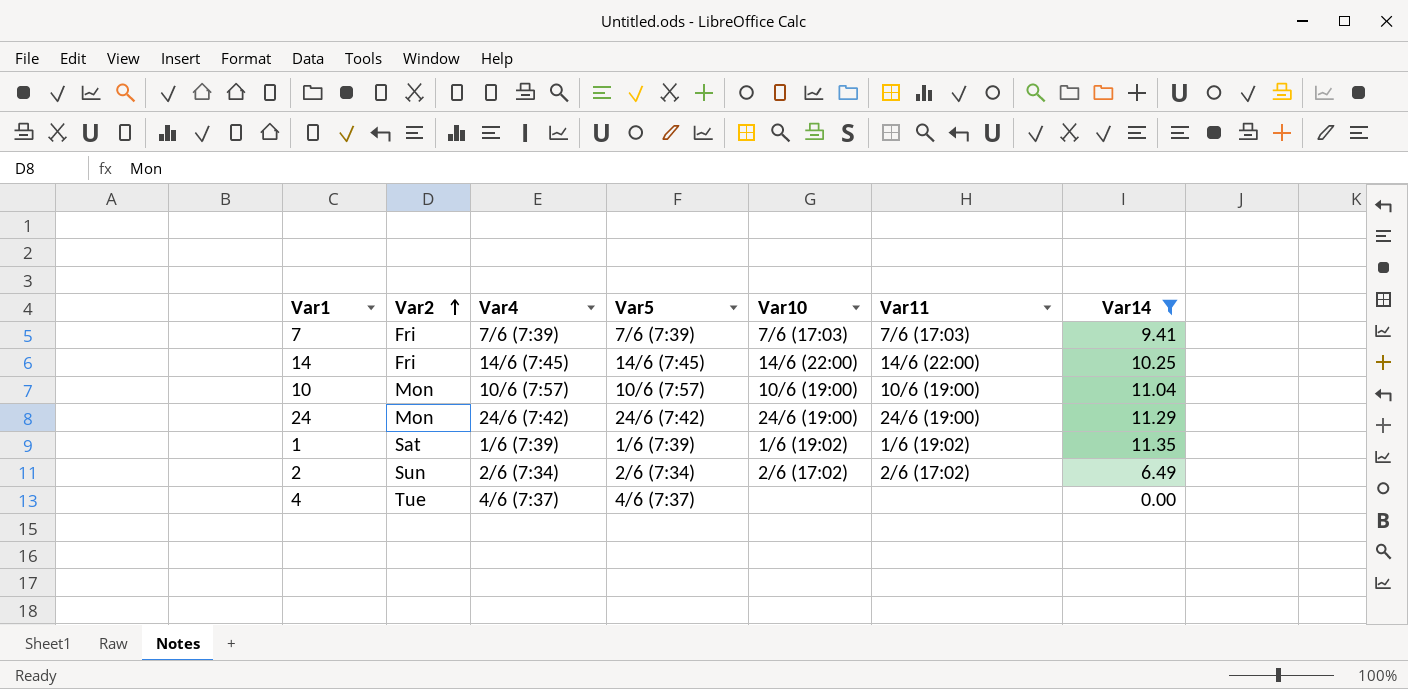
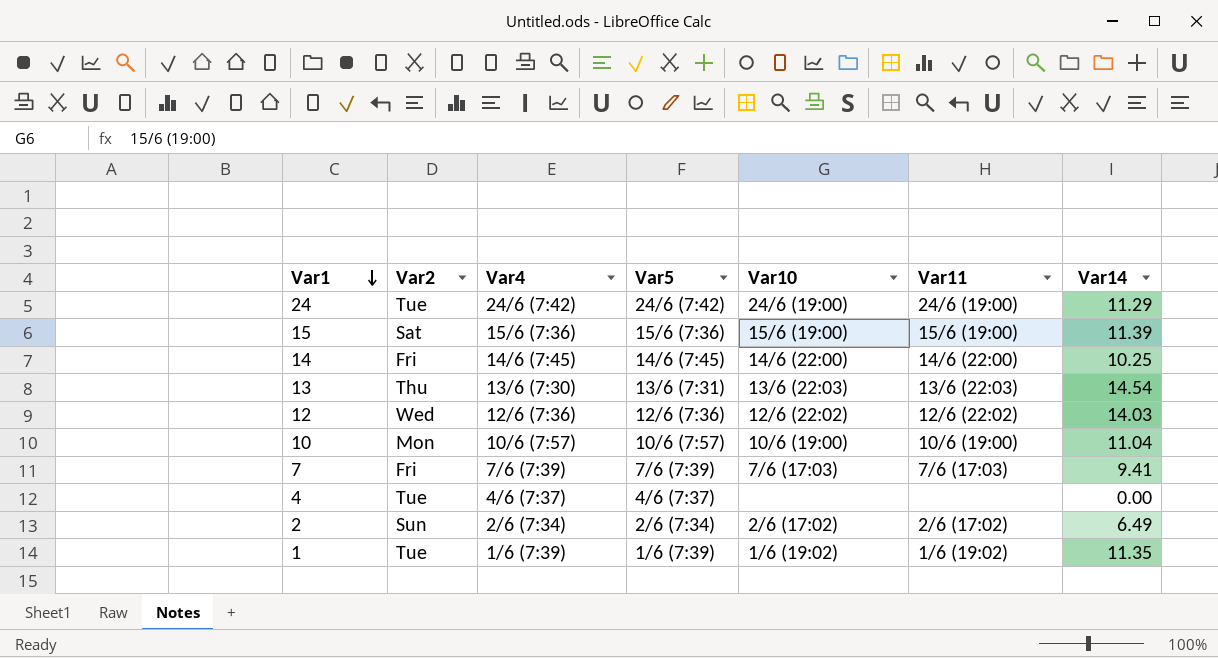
filter: Var14 <= 11.35 -> none
row order: Var2 ascending -> Var1 descending
24 | Var2: Mon -> Tue
1 | Var2: Sat -> Tue

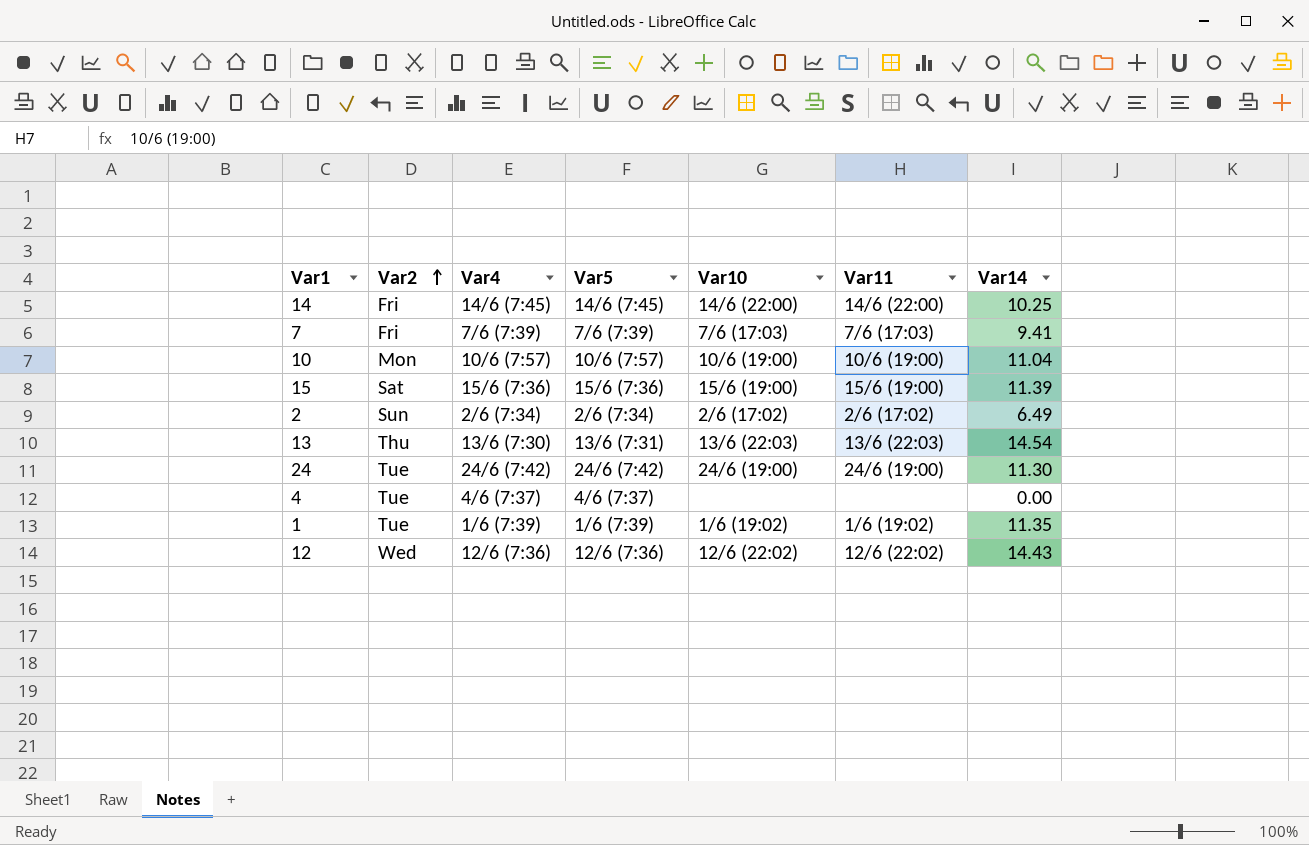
row order: Var1 descending -> Var2 ascending
24 | Var14: 11.29 -> 11.30
12 | Var14: 14.03 -> 14.43

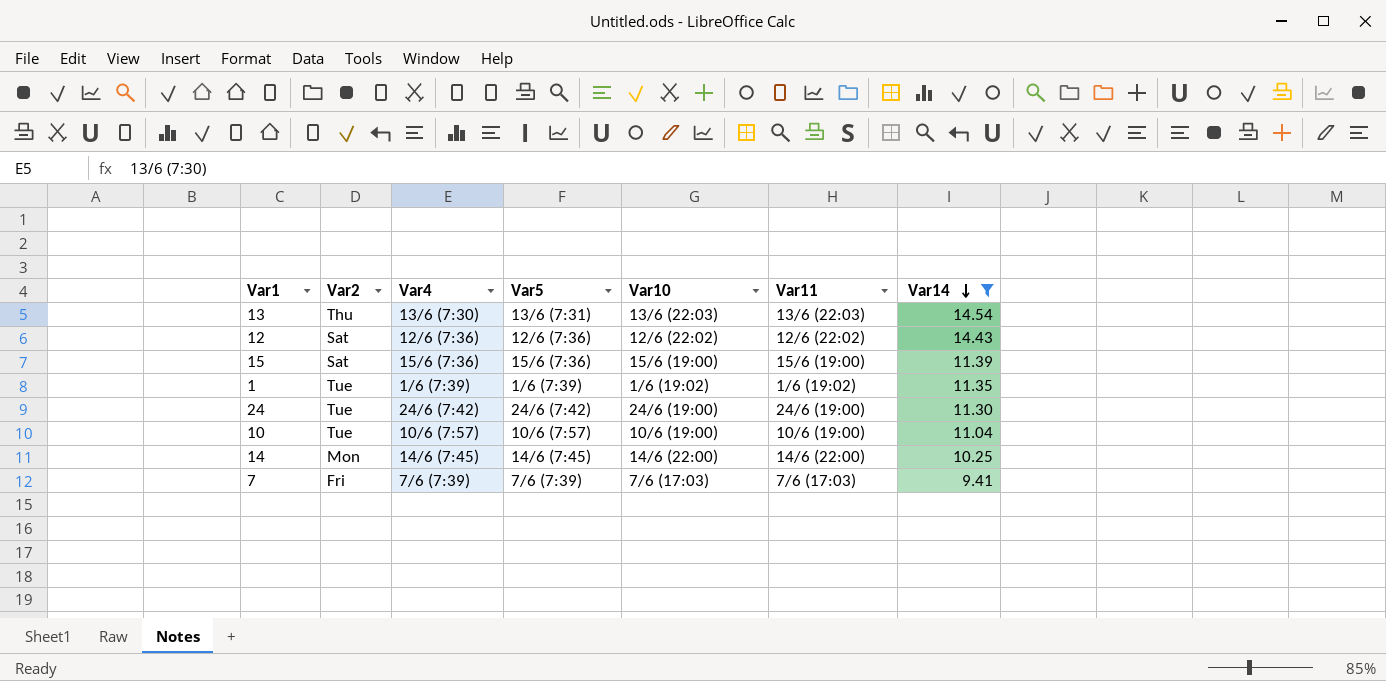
filter: none -> Var14 >= 9.41
row order: Var2 ascending -> Var14 descending
12 | Var2: Wed -> Sat
10 | Var2: Mon -> Tue
14 | Var2: Fri -> Mon

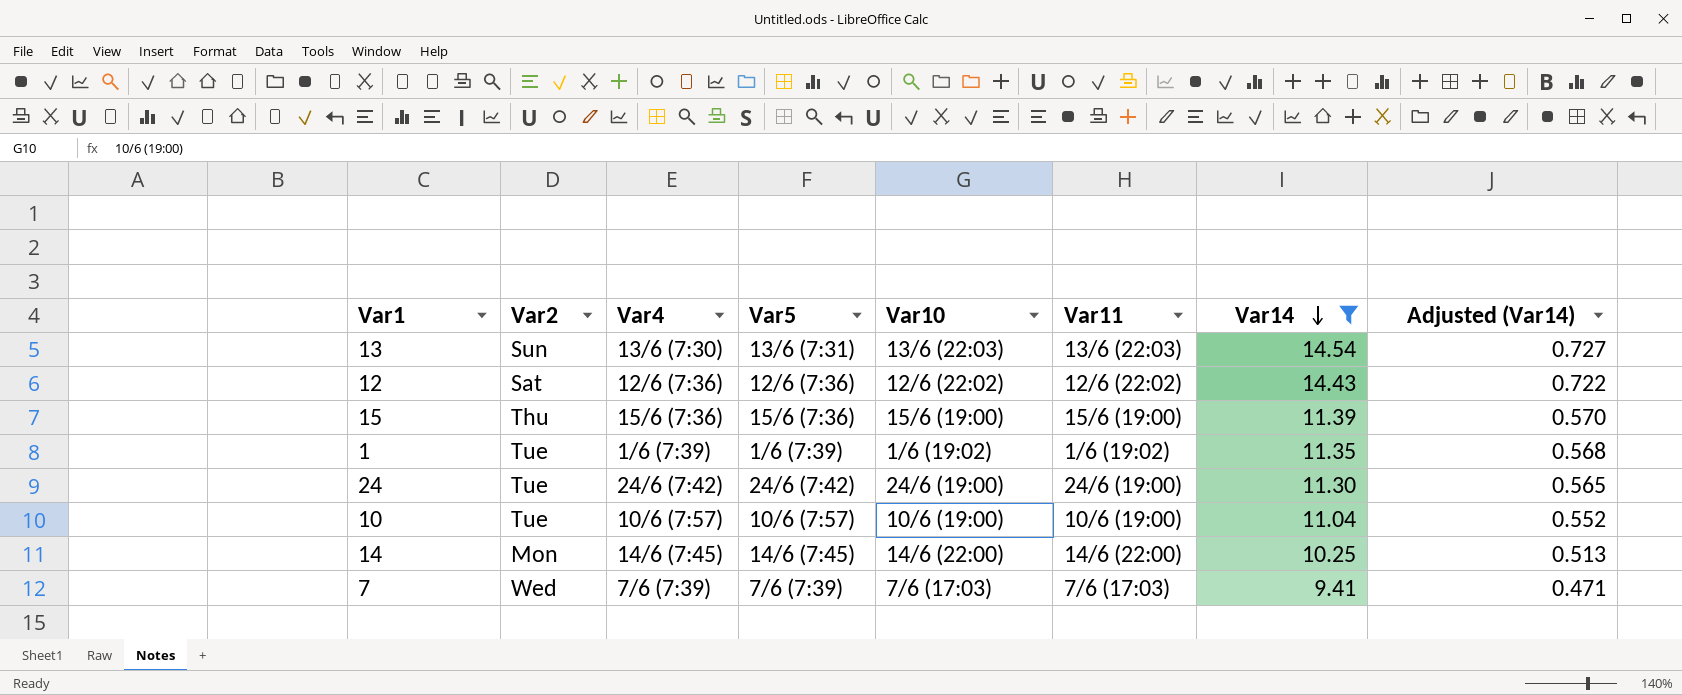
column Adjusted (Var14) | formula: none -> [Var14] * 0.05
13 | Var2: Thu -> Sun
15 | Var2: Sat -> Thu
7 | Var2: Fri -> Wed

